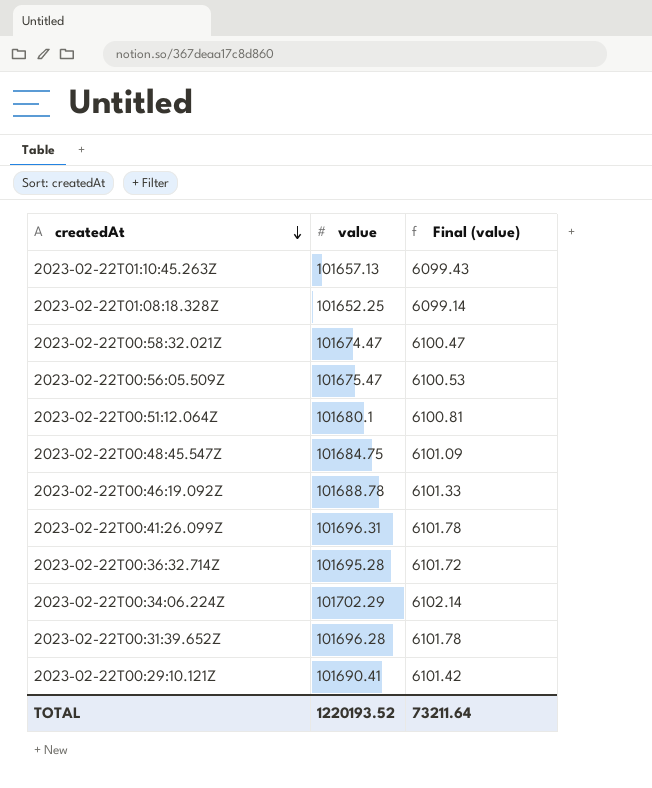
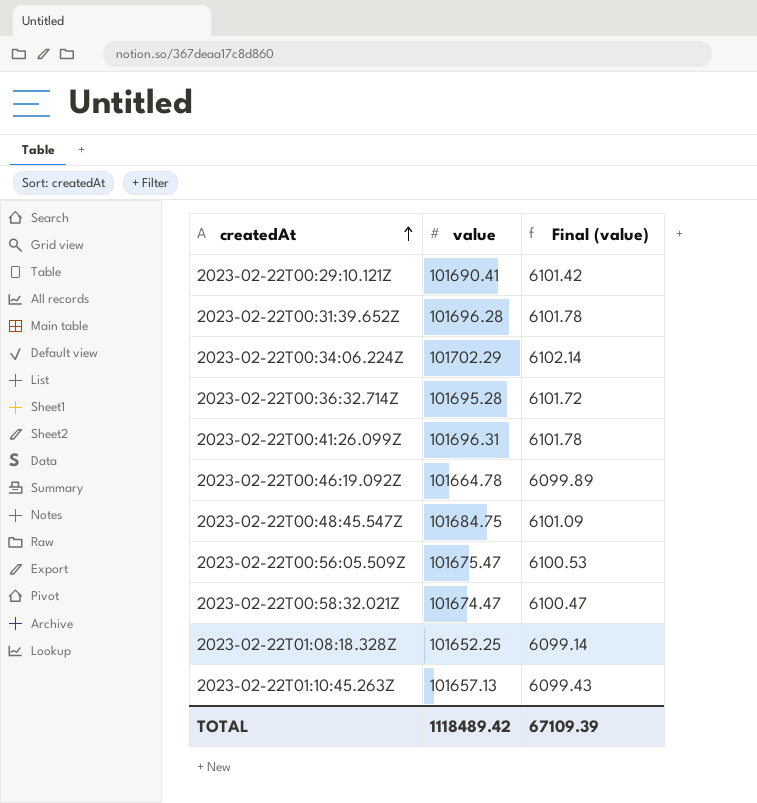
row order: createdAt descending -> createdAt ascending
row 2023-02-22T00:51:12.064Z: 101680.1 | 6100.81 -> none
2023-02-22T00:46:19.092Z | value: 101688.78 -> 101664.78
2023-02-22T00:46:19.092Z | Final (value): 6101.33 -> 6099.89
TOTAL | value: 1220193.52 -> 1118489.42
TOTAL | Final (value): 73211.64 -> 67109.39

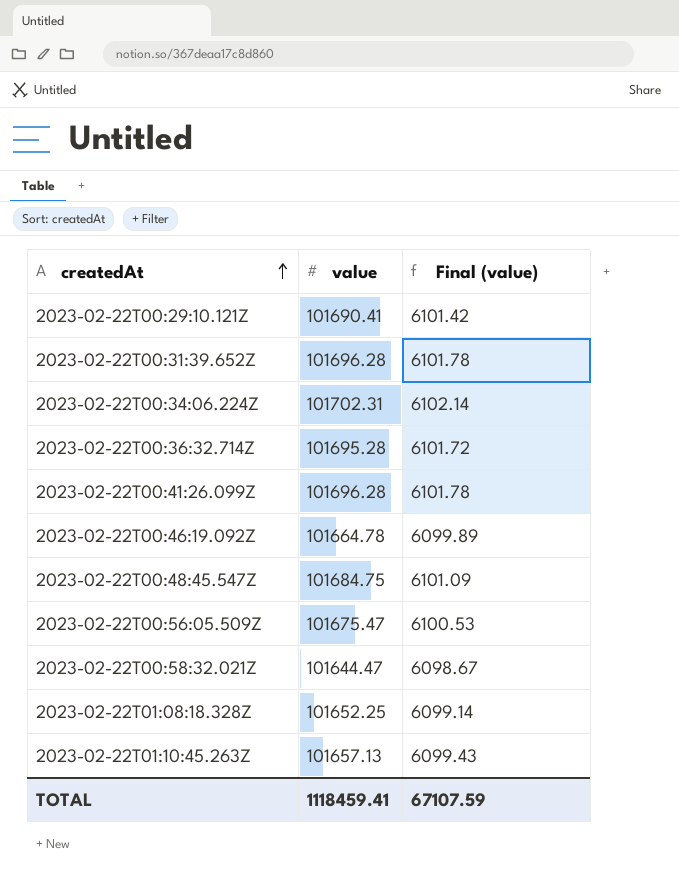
2023-02-22T00:34:06.224Z | value: 101702.29 -> 101702.31
2023-02-22T00:41:26.099Z | value: 101696.31 -> 101696.28
2023-02-22T00:58:32.021Z | value: 101674.47 -> 101644.47
2023-02-22T00:58:32.021Z | Final (value): 6100.47 -> 6098.67
TOTAL | value: 1118489.42 -> 1118459.41
TOTAL | Final (value): 67109.39 -> 67107.59

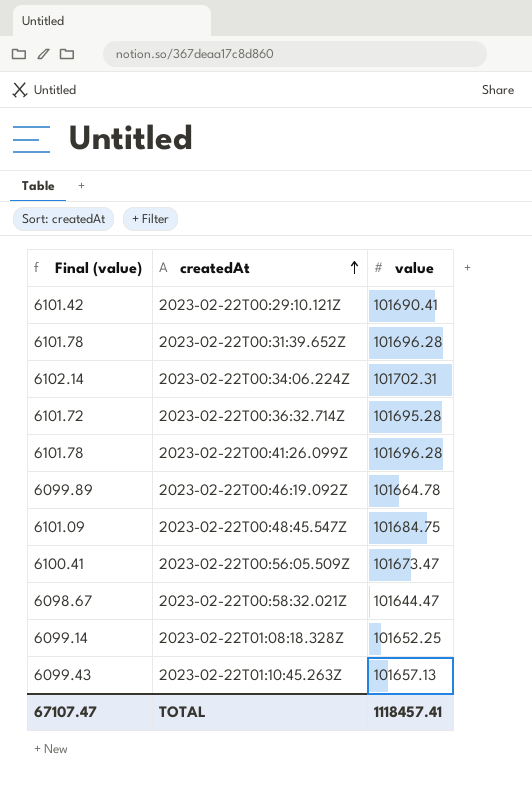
column Final (value) | position: 3 -> 1
2023-02-22T00:56:05.509Z | Final (value): 6100.53 -> 6100.41
2023-02-22T00:56:05.509Z | value: 101675.47 -> 101673.47
TOTAL | Final (value): 67107.59 -> 67107.47
TOTAL | value: 1118459.41 -> 1118457.41

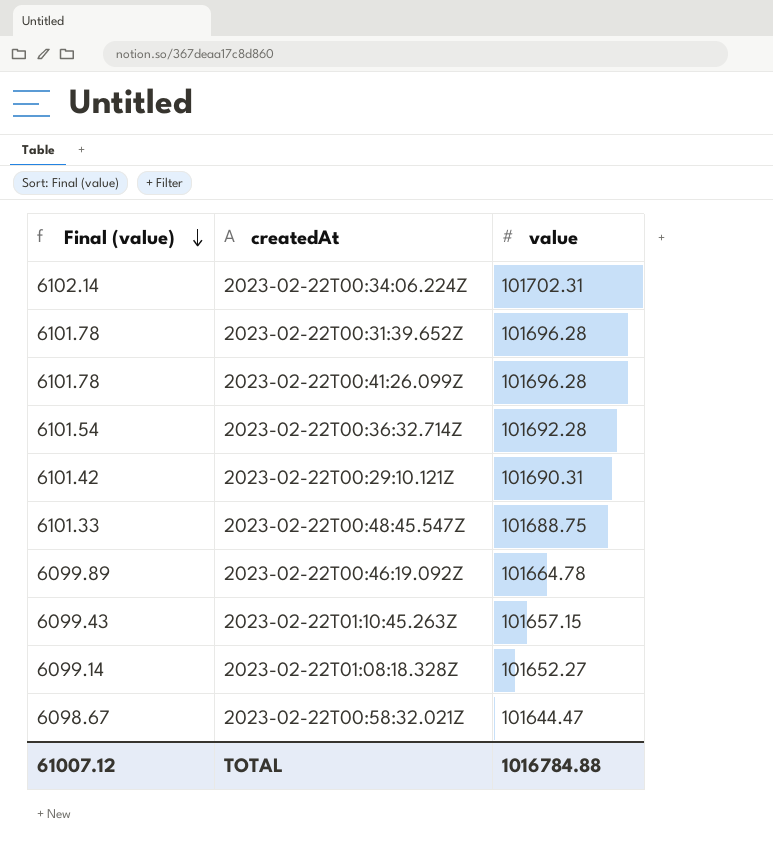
row order: createdAt ascending -> Final (value) descending
row 2023-02-22T00:56:05.509Z: 6100.41 | 101673.47 -> none
2023-02-22T00:36:32.714Z | Final (value): 6101.72 -> 6101.54
2023-02-22T00:36:32.714Z | value: 101695.28 -> 101692.28
2023-02-22T00:29:10.121Z | value: 101690.41 -> 101690.31
2023-02-22T00:48:45.547Z | Final (value): 6101.09 -> 6101.33
2023-02-22T00:48:45.547Z | value: 101684.75 -> 101688.75
2023-02-22T01:10:45.263Z | value: 101657.13 -> 101657.15
2023-02-22T01:08:18.328Z | value: 101652.25 -> 101652.27
TOTAL | Final (value): 67107.47 -> 61007.12
TOTAL | value: 1118457.41 -> 1016784.88

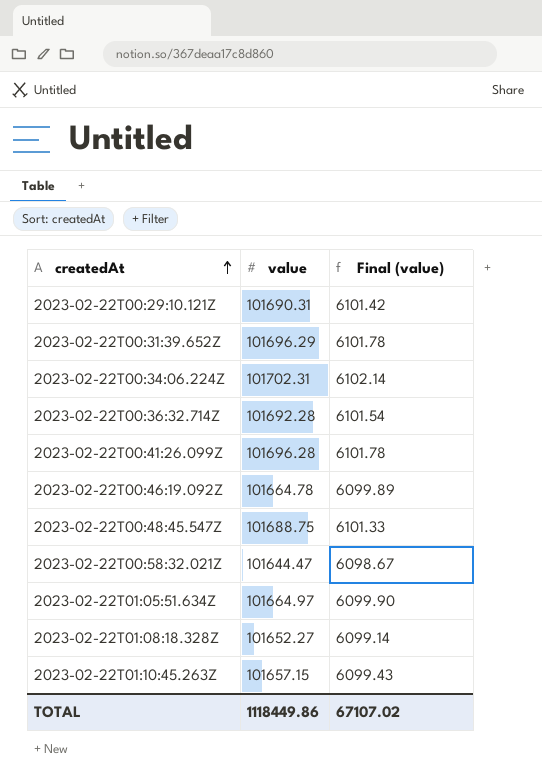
row order: Final (value) descending -> createdAt ascending
column Final (value) | position: 1 -> 3
2023-02-22T00:31:39.652Z | value: 101696.28 -> 101696.29
row 2023-02-22T01:05:51.634Z: none -> 101664.97 | 6099.90
TOTAL | value: 1016784.88 -> 1118449.86
TOTAL | Final (value): 61007.12 -> 67107.02

